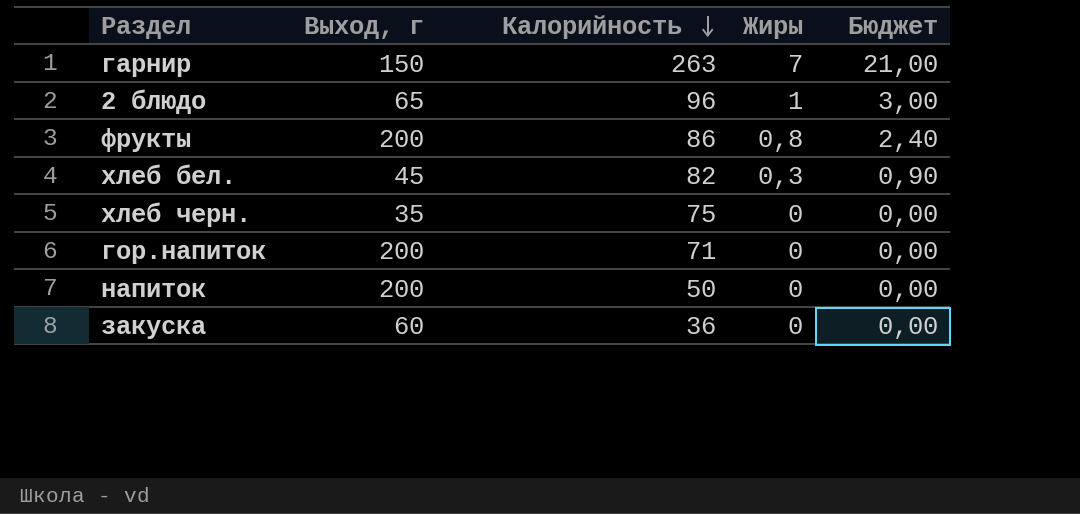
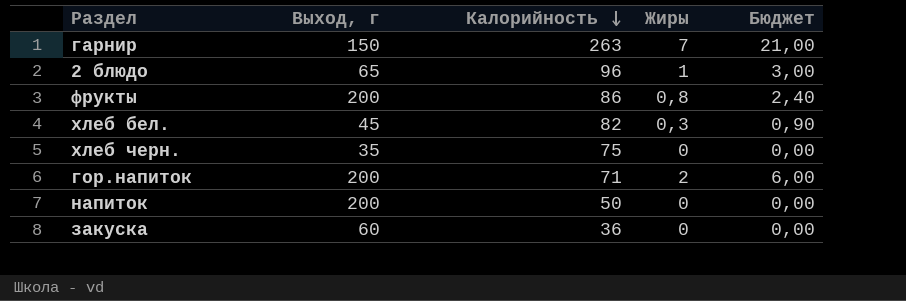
гор.напиток | Жиры: 0 -> 2
гор.напиток | Бюджет: 0,00 -> 6,00

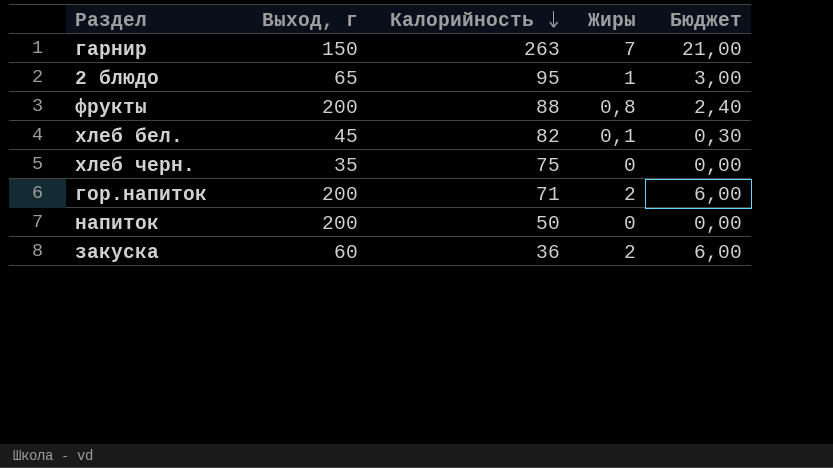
2 блюдо | Калорийность: 96 -> 95
фрукты | Калорийность: 86 -> 88
хлеб бел. | Жиры: 0,3 -> 0,1
хлеб бел. | Бюджет: 0,90 -> 0,30
закуска | Жиры: 0 -> 2
закуска | Бюджет: 0,00 -> 6,00

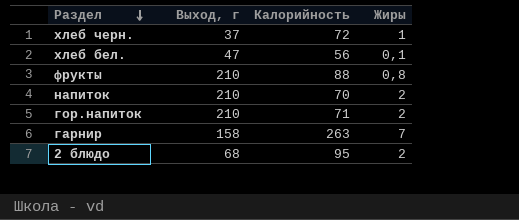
row order: Калорийность descending -> Раздел descending
column Бюджет | formula: [Жиры] * 3 -> none
row закуска: 60 | 36 | 2 | 6,00 -> none
хлеб черн. | Выход, г: 35 -> 37
хлеб черн. | Калорийность: 75 -> 72
хлеб черн. | Жиры: 0 -> 1
хлеб бел. | Выход, г: 45 -> 47
хлеб бел. | Калорийность: 82 -> 56
фрукты | Выход, г: 200 -> 210
напиток | Выход, г: 200 -> 210
напиток | Калорийность: 50 -> 70
напиток | Жиры: 0 -> 2
гор.напиток | Выход, г: 200 -> 210
гарнир | Выход, г: 150 -> 158
2 блюдо | Выход, г: 65 -> 68
2 блюдо | Жиры: 1 -> 2

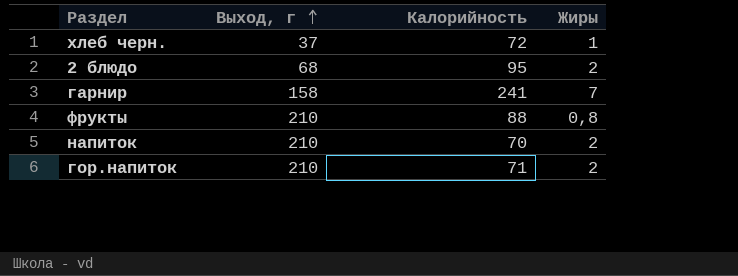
row order: Раздел descending -> Выход, г ascending
row хлеб бел.: 47 | 56 | 0,1 -> none
гарнир | Калорийность: 263 -> 241

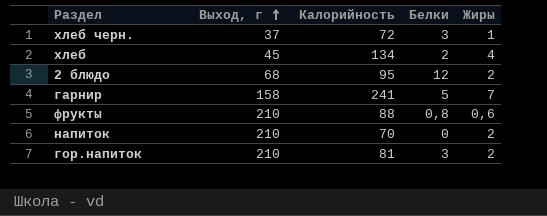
column Белки | position: none -> 4
row хлеб: none -> 45 | 134 | 2 | 4
фрукты | Жиры: 0,8 -> 0,6
гор.напиток | Калорийность: 71 -> 81

